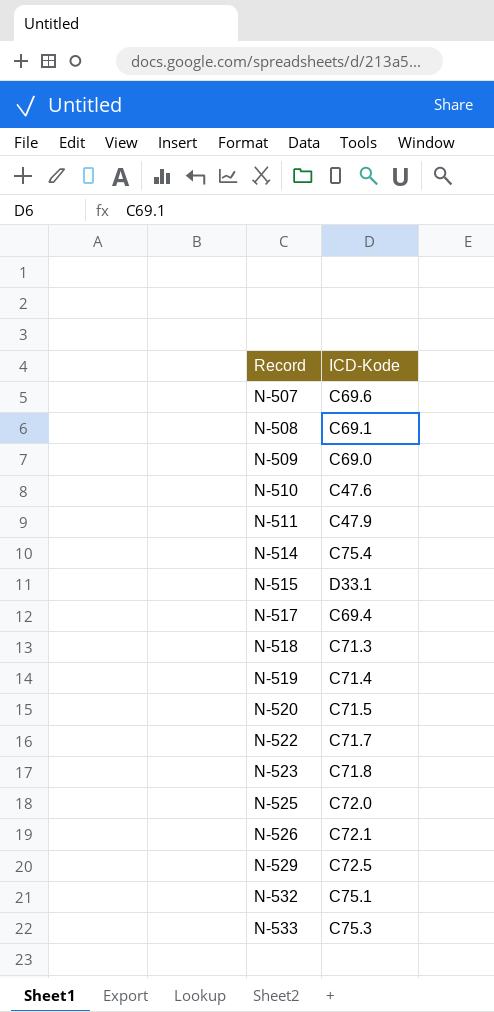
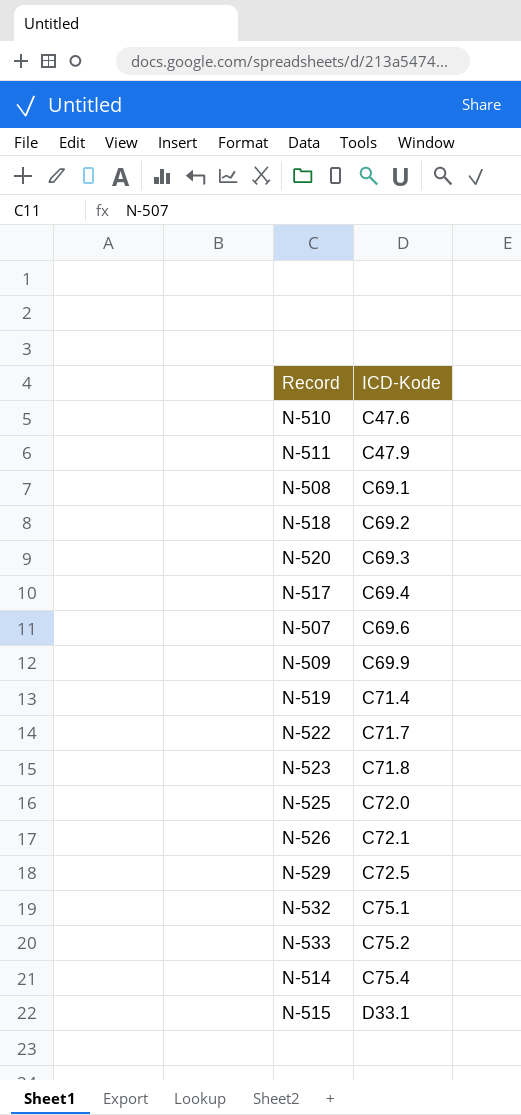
row order: Record ascending -> ICD-Kode ascending
N-518 | ICD-Kode: C71.3 -> C69.2
N-520 | ICD-Kode: C71.5 -> C69.3
N-509 | ICD-Kode: C69.0 -> C69.9
N-533 | ICD-Kode: C75.3 -> C75.2

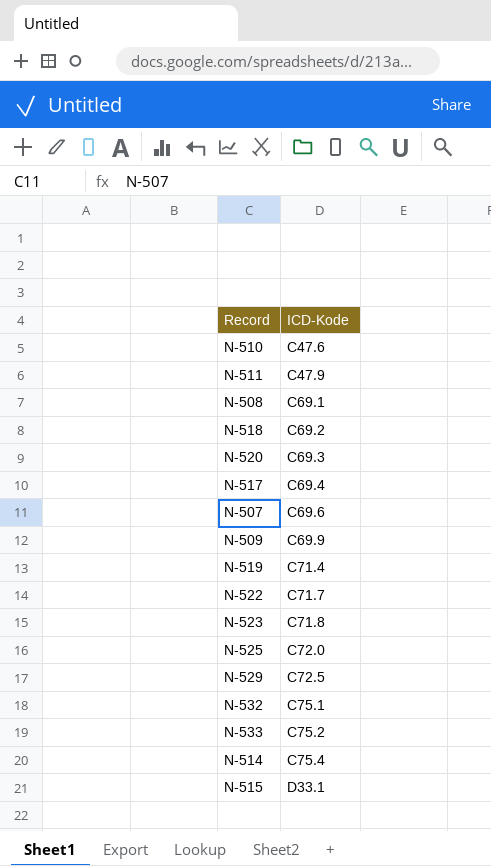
row N-526: C72.1 -> none

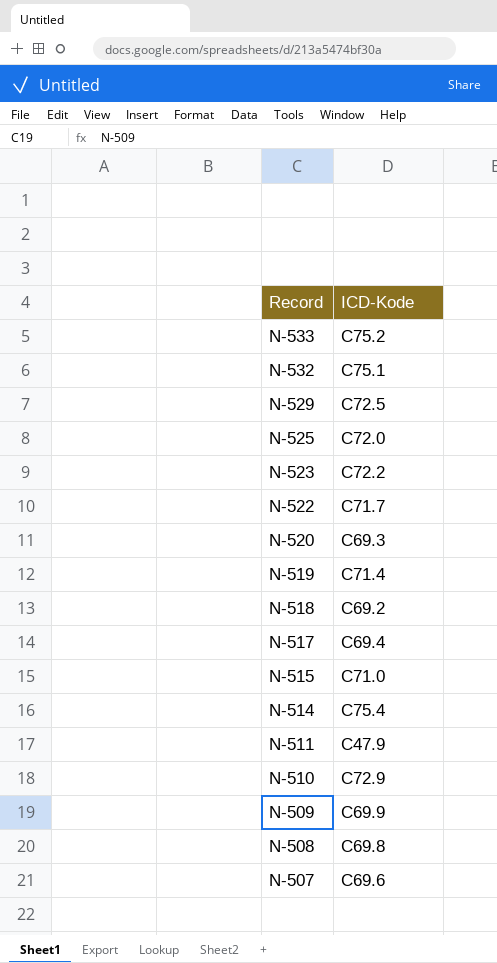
row order: ICD-Kode ascending -> Record descending
N-523 | ICD-Kode: C71.8 -> C72.2
N-515 | ICD-Kode: D33.1 -> C71.0
N-510 | ICD-Kode: C47.6 -> C72.9
N-508 | ICD-Kode: C69.1 -> C69.8

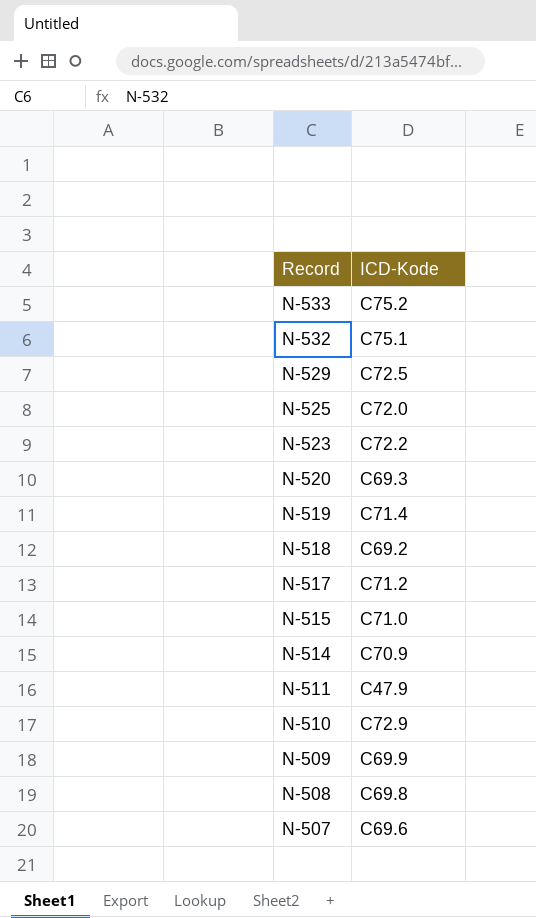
row N-522: C71.7 -> none
N-517 | ICD-Kode: C69.4 -> C71.2
N-514 | ICD-Kode: C75.4 -> C70.9

